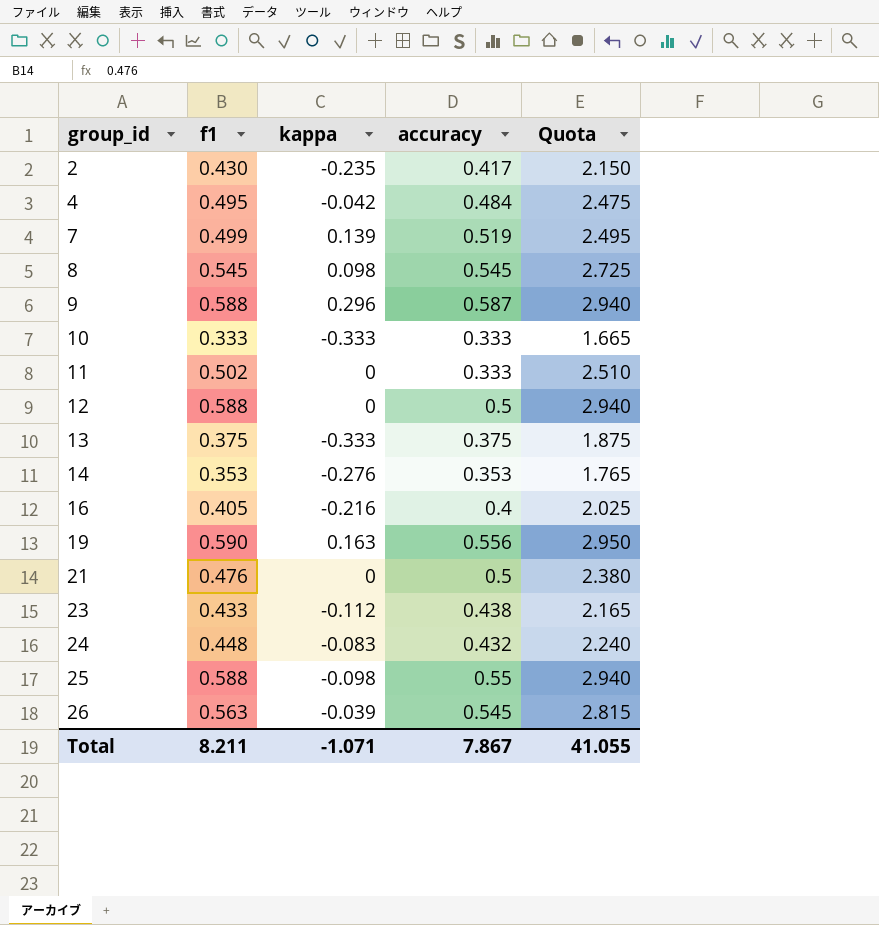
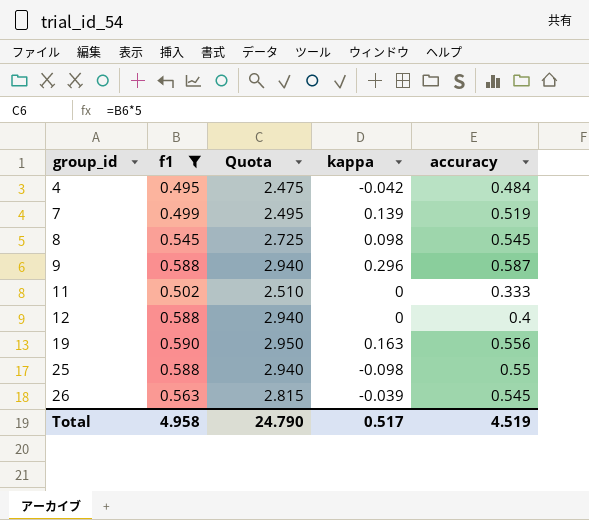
filter: none -> f1 >= 0.495
column Quota | position: 5 -> 3
12 | accuracy: 0.5 -> 0.4
Total | f1: 8.211 -> 4.958
Total | Quota: 41.055 -> 24.790
Total | kappa: -1.071 -> 0.517
Total | accuracy: 7.867 -> 4.519

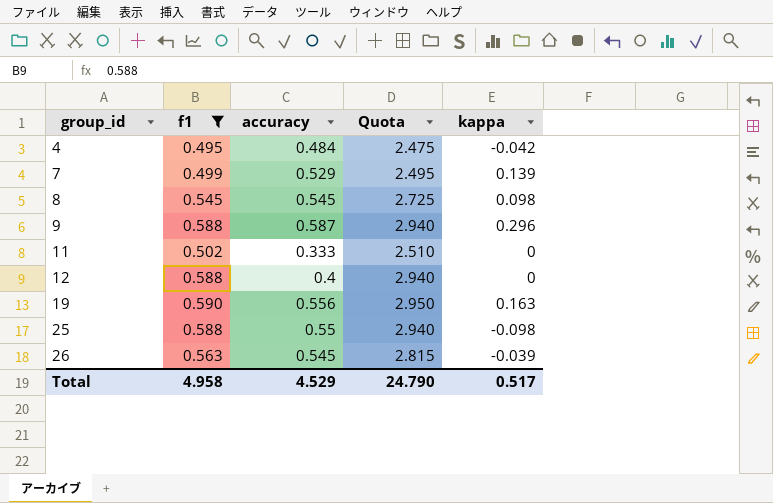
column accuracy | position: 5 -> 3
7 | accuracy: 0.519 -> 0.529
Total | accuracy: 4.519 -> 4.529

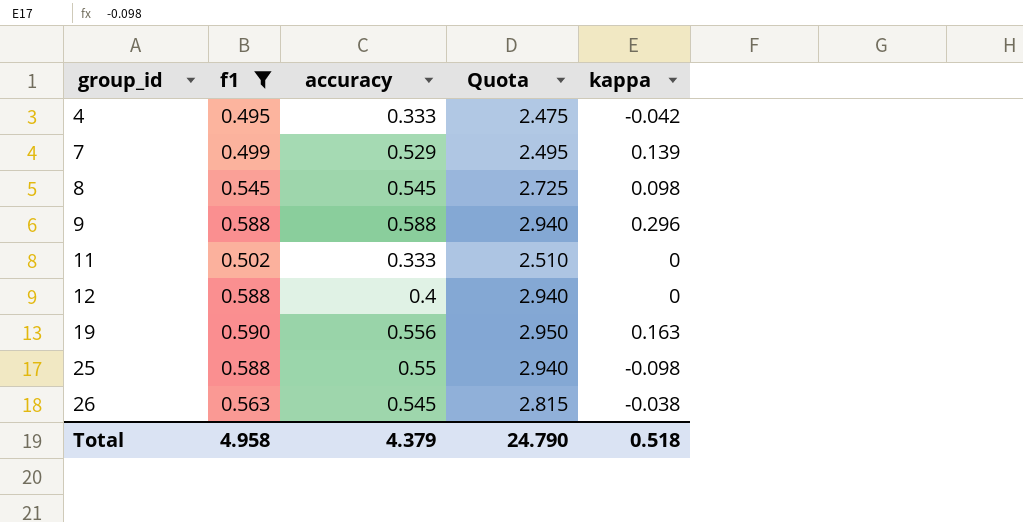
4 | accuracy: 0.484 -> 0.333
9 | accuracy: 0.587 -> 0.588
26 | kappa: -0.039 -> -0.038
Total | accuracy: 4.529 -> 4.379
Total | kappa: 0.517 -> 0.518

